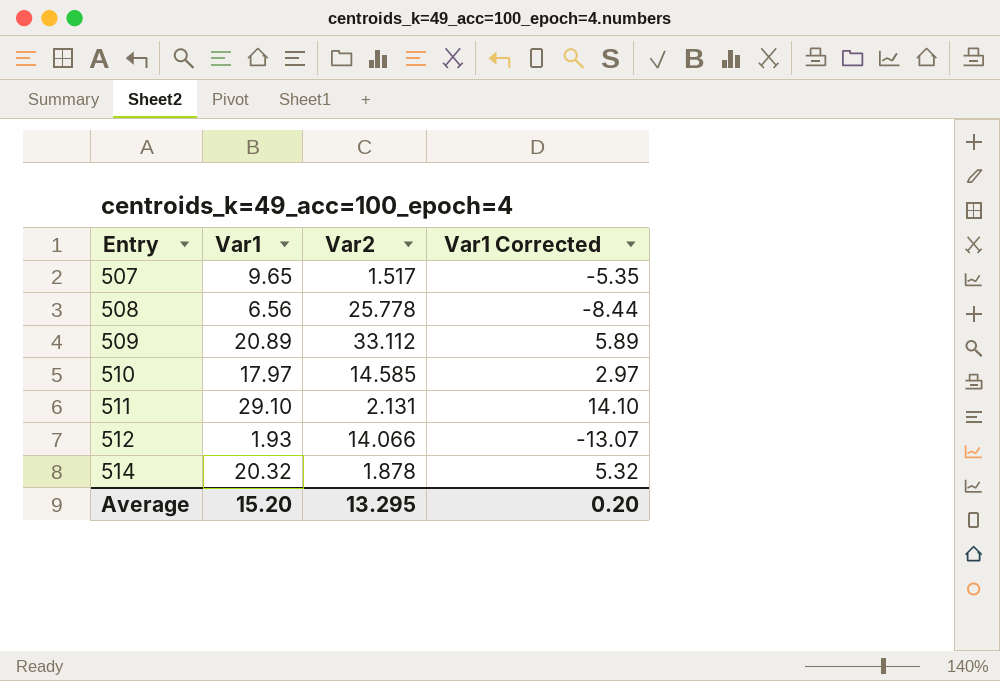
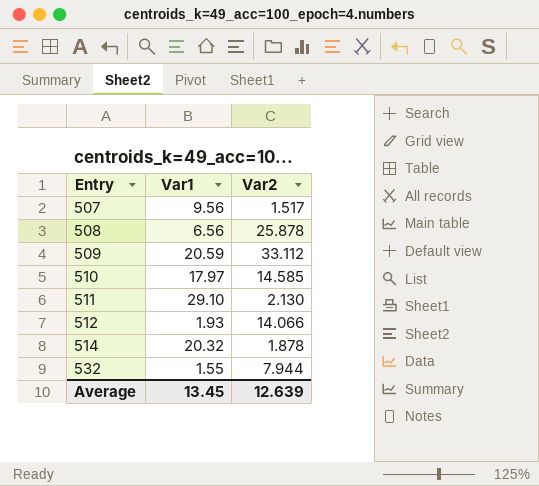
column Var1 Corrected | formula: [Var1] - 15 -> none
507 | Var1: 9.65 -> 9.56
508 | Var2: 25.778 -> 25.878
509 | Var1: 20.89 -> 20.59
511 | Var2: 2.131 -> 2.130
row 532: none -> 1.55 | 7.944
Average | Var1: 15.20 -> 13.45
Average | Var2: 13.295 -> 12.639

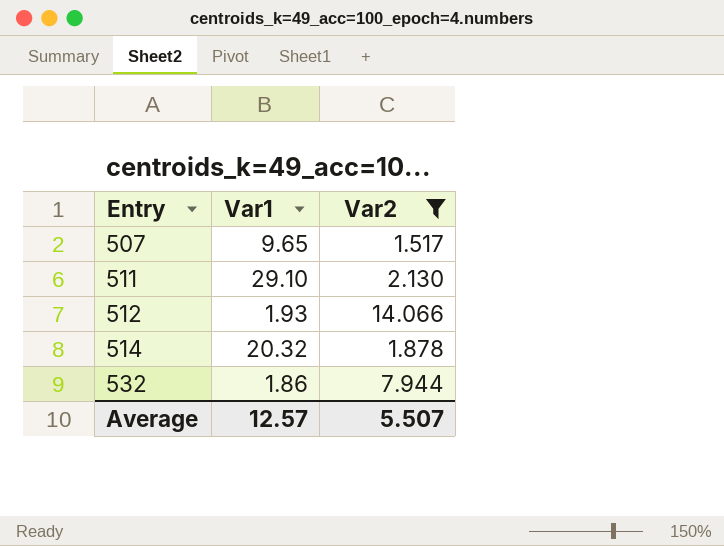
filter: none -> Var2 <= 14.066
507 | Var1: 9.56 -> 9.65
532 | Var1: 1.55 -> 1.86
Average | Var1: 13.45 -> 12.57
Average | Var2: 12.639 -> 5.507

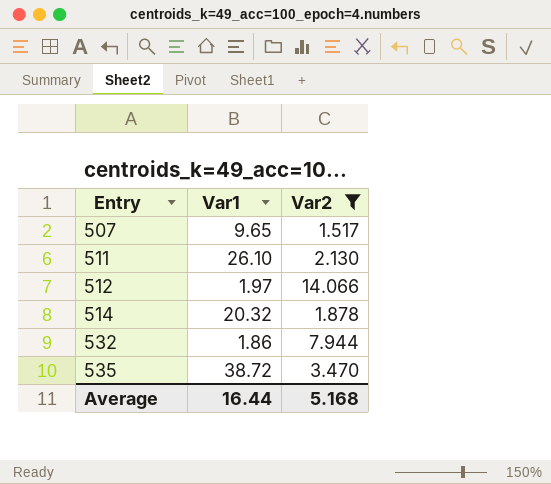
511 | Var1: 29.10 -> 26.10
512 | Var1: 1.93 -> 1.97
row 535: none -> 38.72 | 3.470
Average | Var1: 12.57 -> 16.44
Average | Var2: 5.507 -> 5.168

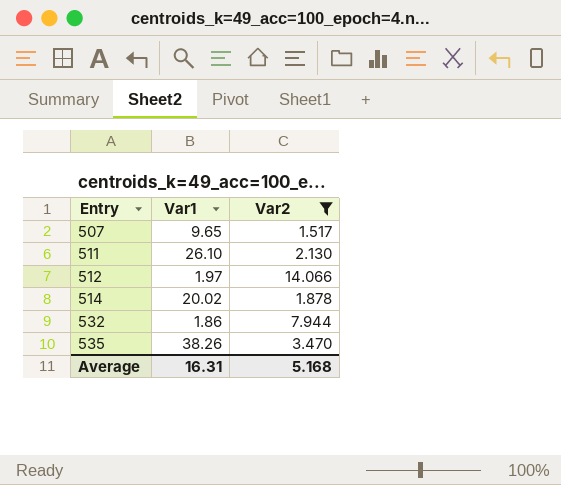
514 | Var1: 20.32 -> 20.02
535 | Var1: 38.72 -> 38.26
Average | Var1: 16.44 -> 16.31

